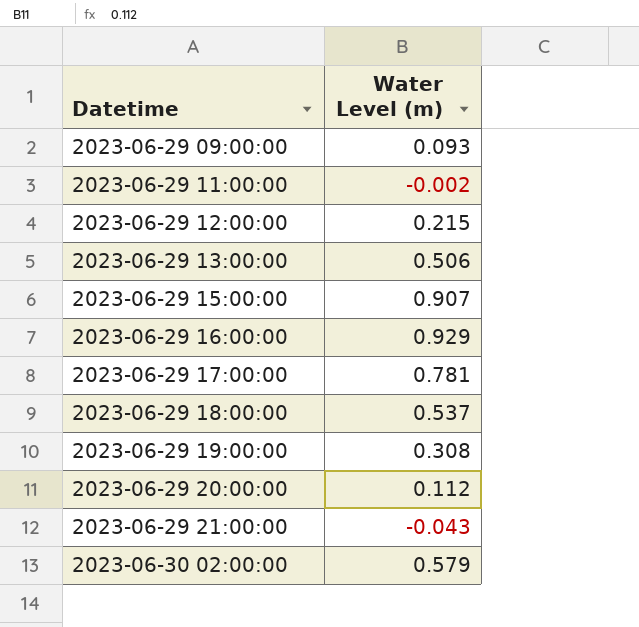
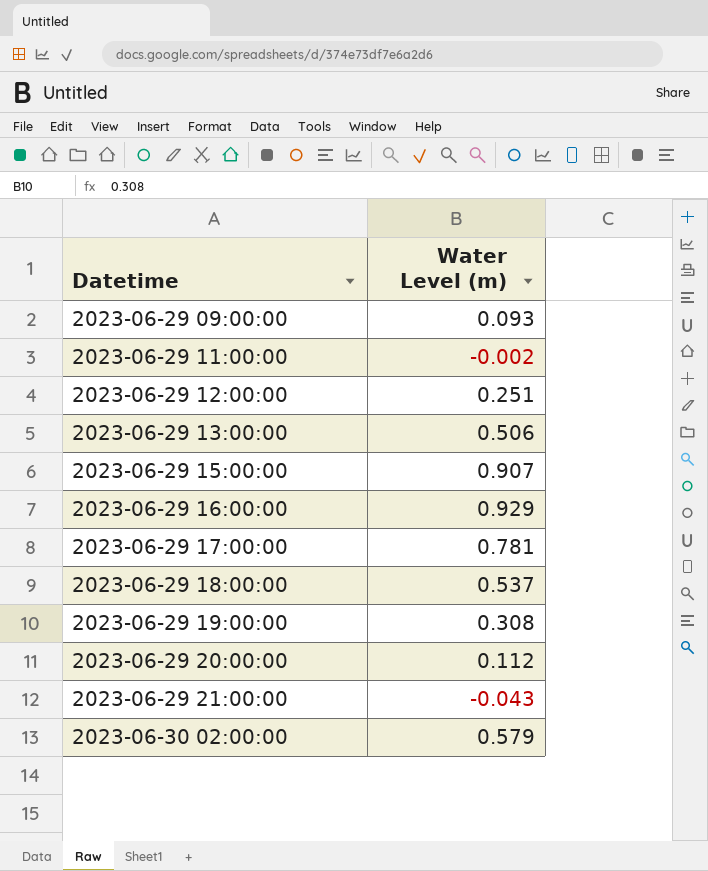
2023-06-29 12:00:00 | Water Level (m): 0.215 -> 0.251

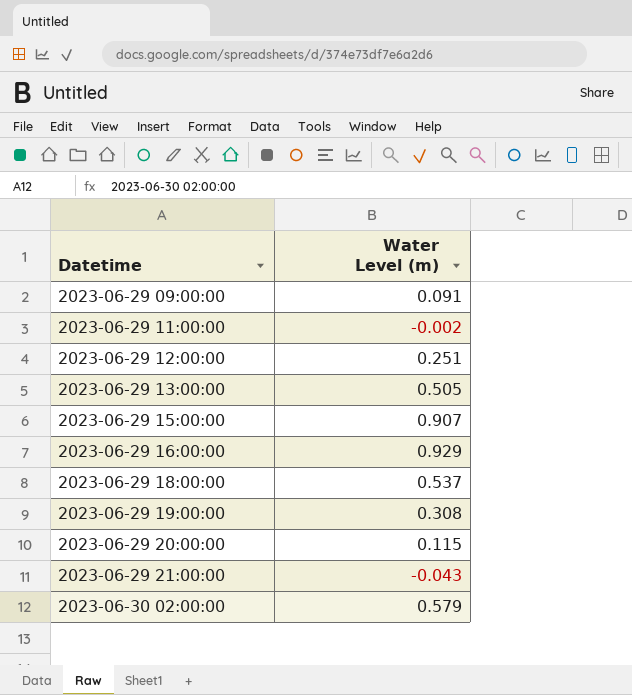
row 2023-06-29 17:00:00: 0.781 -> none
2023-06-29 09:00:00 | Water Level (m): 0.093 -> 0.091
2023-06-29 13:00:00 | Water Level (m): 0.506 -> 0.505
2023-06-29 20:00:00 | Water Level (m): 0.112 -> 0.115

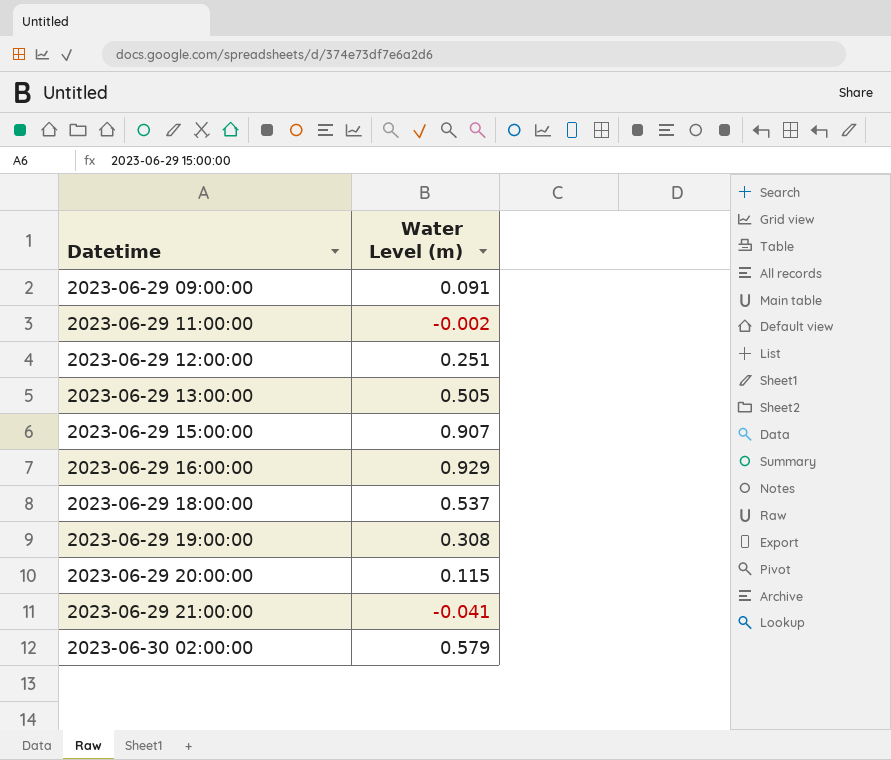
2023-06-29 21:00:00 | Water Level (m): -0.043 -> -0.041

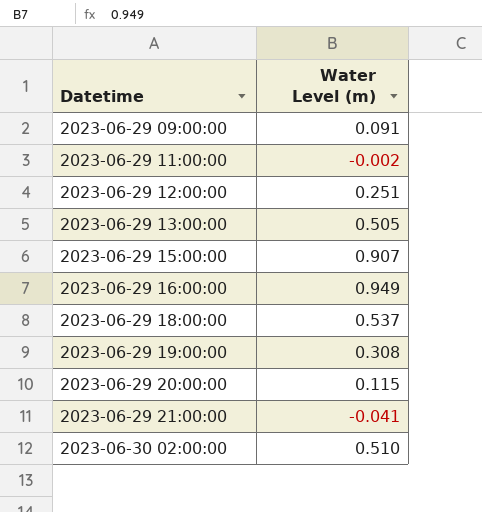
2023-06-29 16:00:00 | Water Level (m): 0.929 -> 0.949
2023-06-30 02:00:00 | Water Level (m): 0.579 -> 0.510

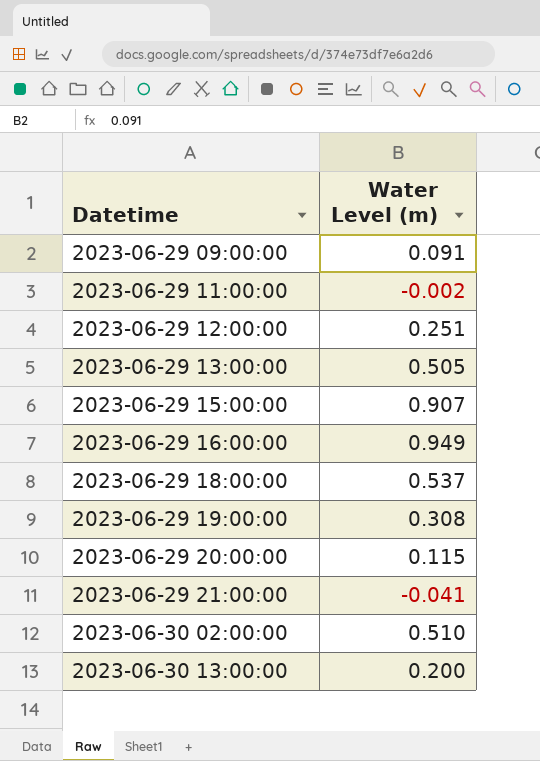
row 2023-06-30 13:00:00: none -> 0.200

